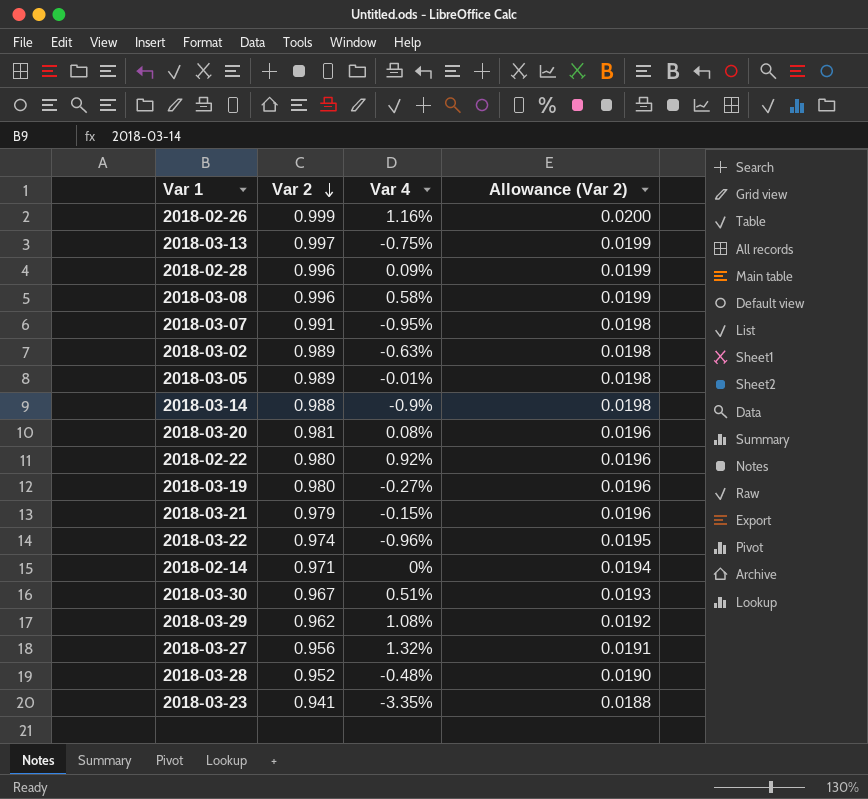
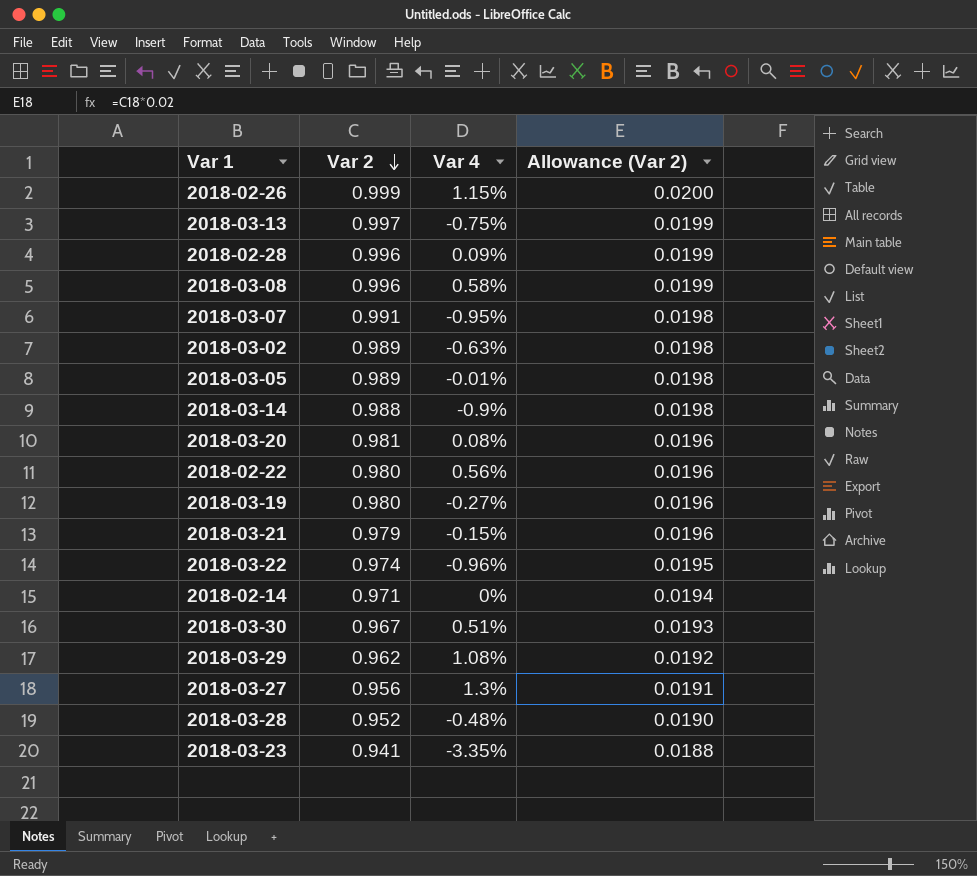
2018-02-26 | Var 4: 1.16% -> 1.15%
2018-02-22 | Var 4: 0.92% -> 0.56%
2018-03-27 | Var 4: 1.32% -> 1.3%

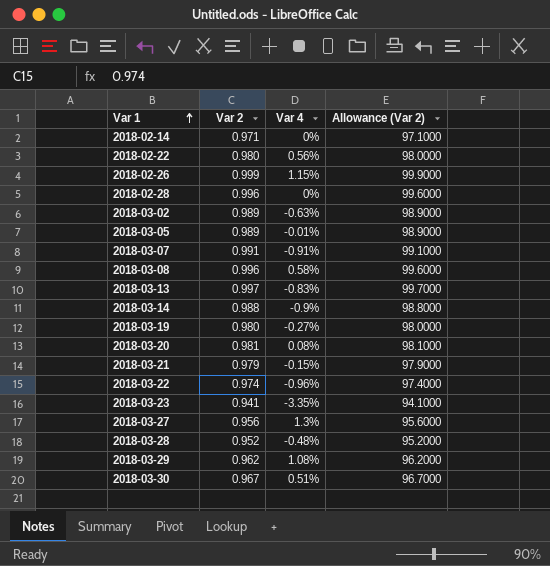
row order: Var 2 descending -> Var 1 ascending
column Allowance (Var 2) | formula: [Var 2] * 0.02 -> [Var 2] * 100
2018-02-28 | Var 4: 0.09% -> 0%
2018-03-07 | Var 4: -0.95% -> -0.91%
2018-03-13 | Var 4: -0.75% -> -0.83%

